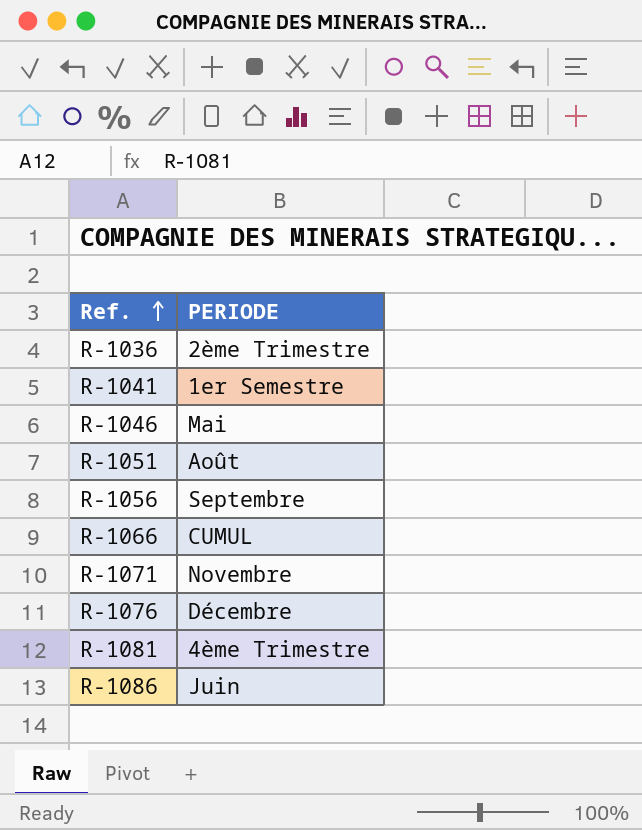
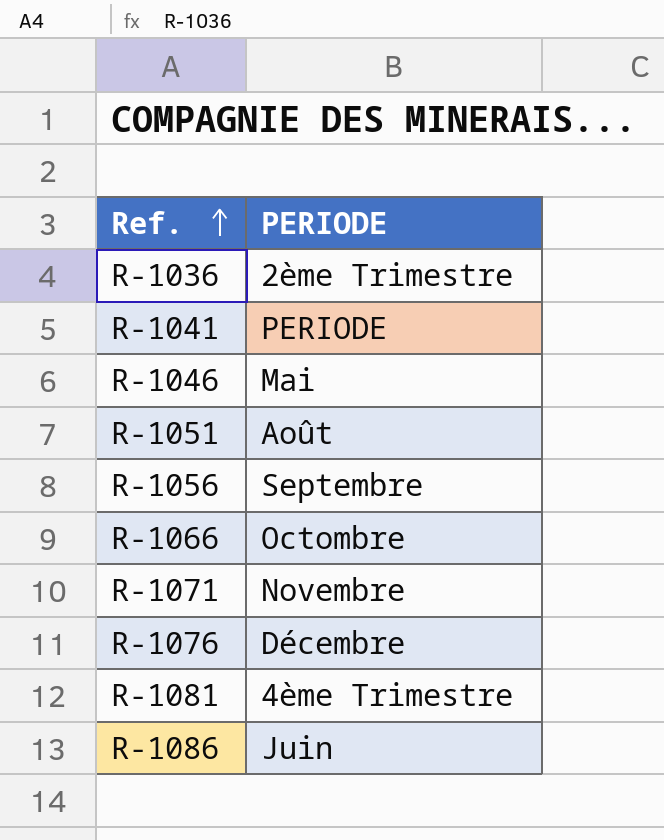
R-1041 | PERIODE: 1er Semestre -> PERIODE
R-1066 | PERIODE: CUMUL -> Octombre

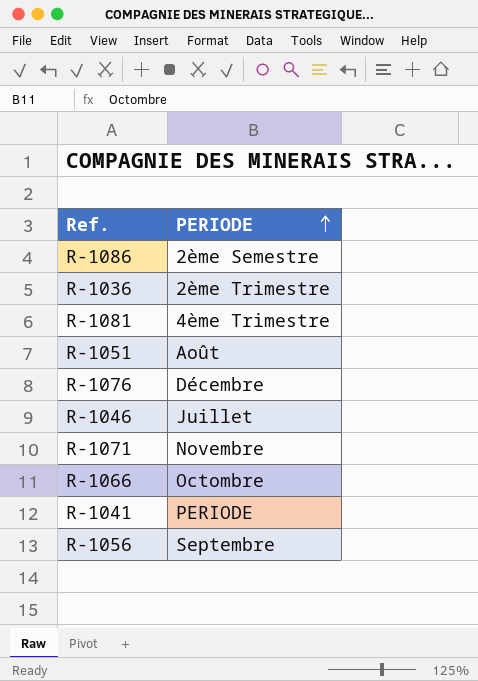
row order: Ref. ascending -> PERIODE ascending
R-1086 | PERIODE: Juin -> 2ème Semestre
R-1046 | PERIODE: Mai -> Juillet

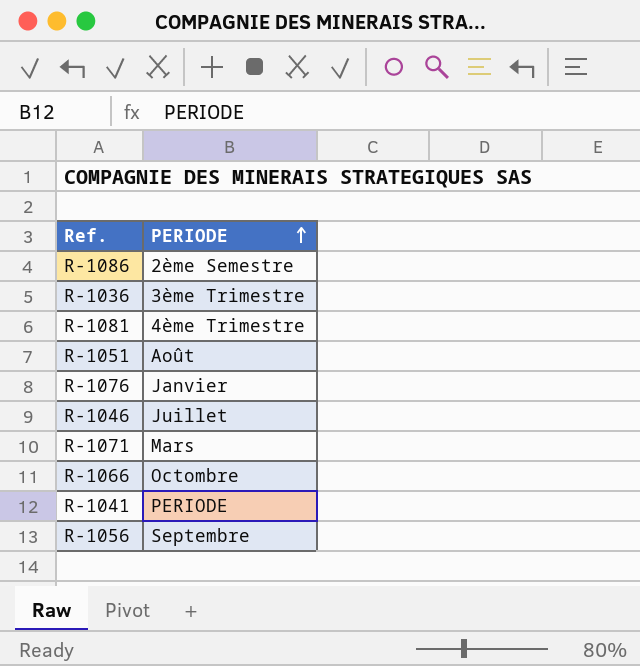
R-1036 | PERIODE: 2ème Trimestre -> 3ème Trimestre
R-1076 | PERIODE: Décembre -> Janvier
R-1071 | PERIODE: Novembre -> Mars

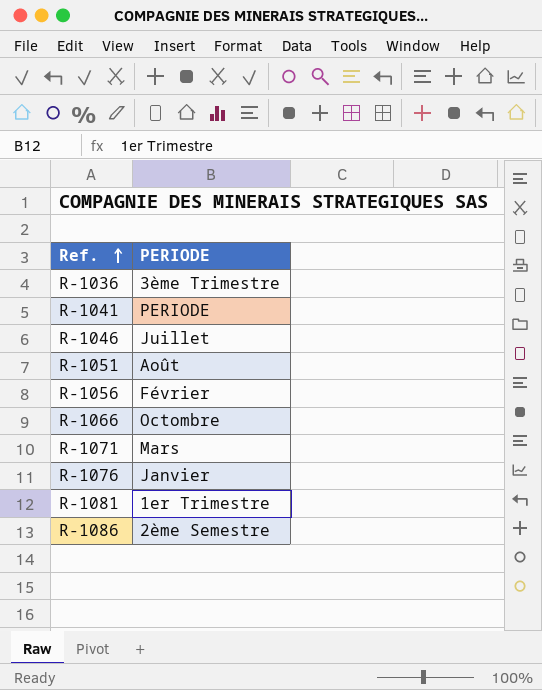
row order: PERIODE ascending -> Ref. ascending
R-1056 | PERIODE: Septembre -> Février
R-1081 | PERIODE: 4ème Trimestre -> 1er Trimestre

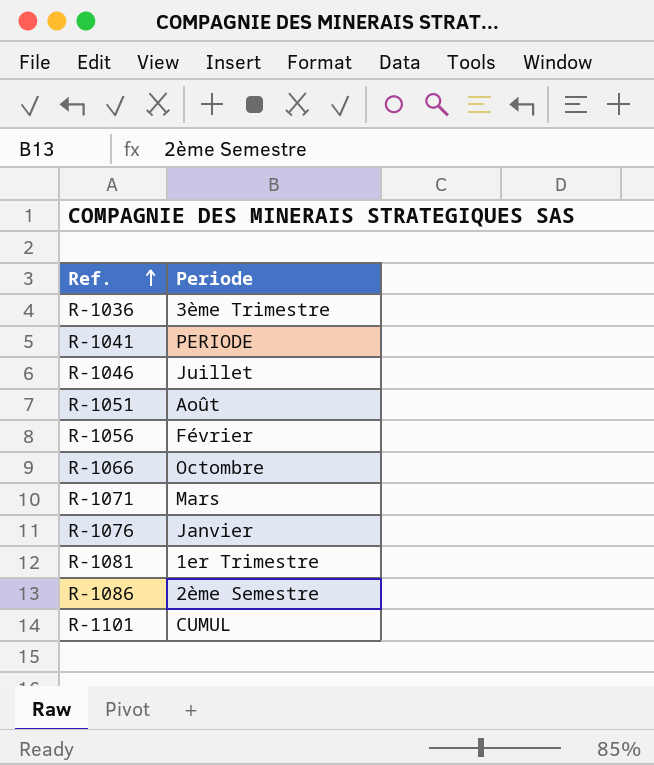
column name: PERIODE -> Periode
row R-1101: none -> CUMUL

